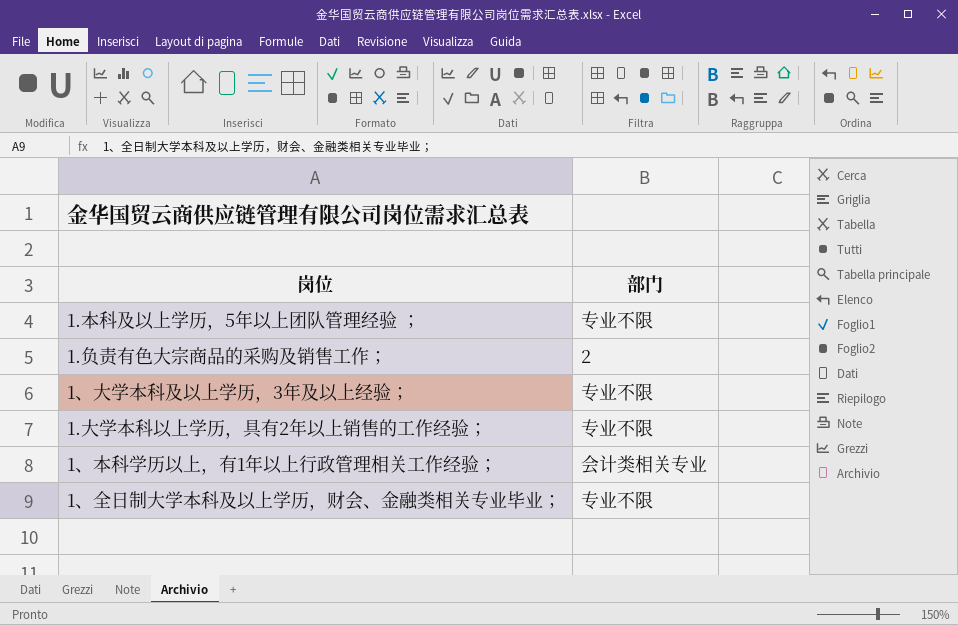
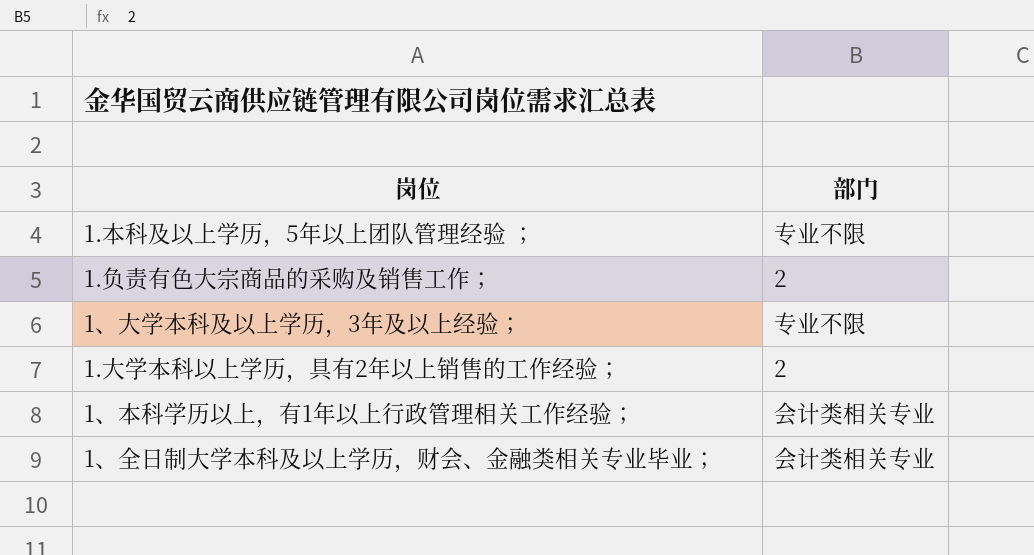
1.大学本科以上学历，具有2年以上销售的工作经验； | 部门: 专业不限 -> 2
1、全日制大学本科及以上学历，财会、金融类相关专业毕业； | 部门: 专业不限 -> 会计类相关专业

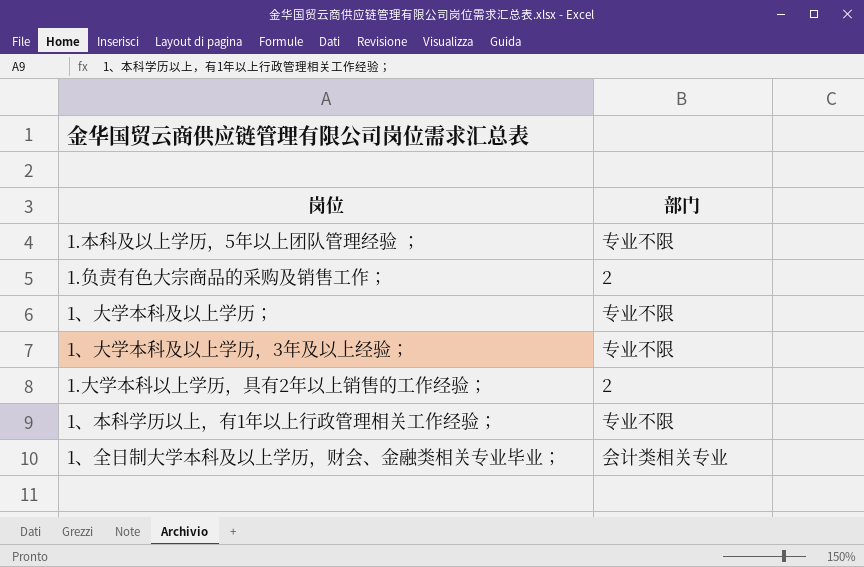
row 1、大学本科及以上学历；: none -> 专业不限
1、本科学历以上，有1年以上行政管理相关工作经验； | 部门: 会计类相关专业 -> 专业不限

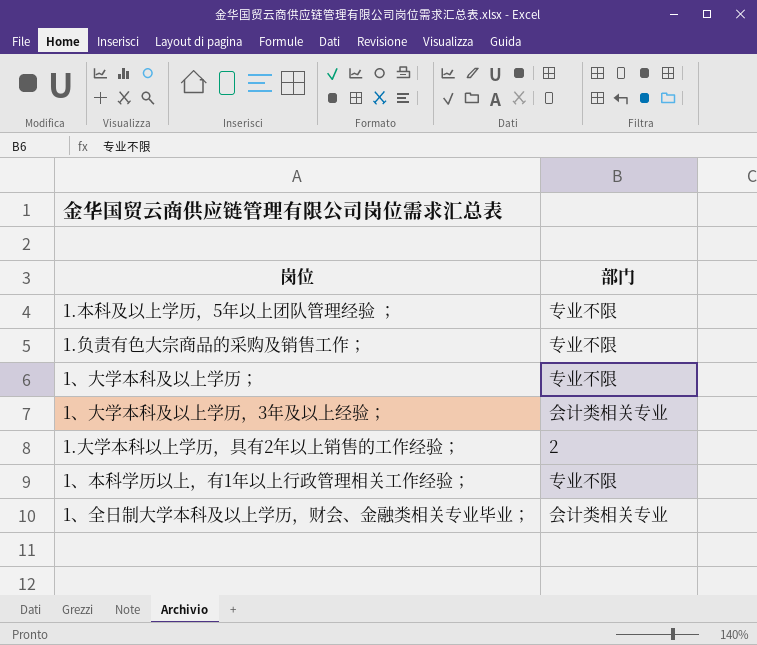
1.负责有色大宗商品的采购及销售工作； | 部门: 2 -> 专业不限
1、大学本科及以上学历，3年及以上经验； | 部门: 专业不限 -> 会计类相关专业

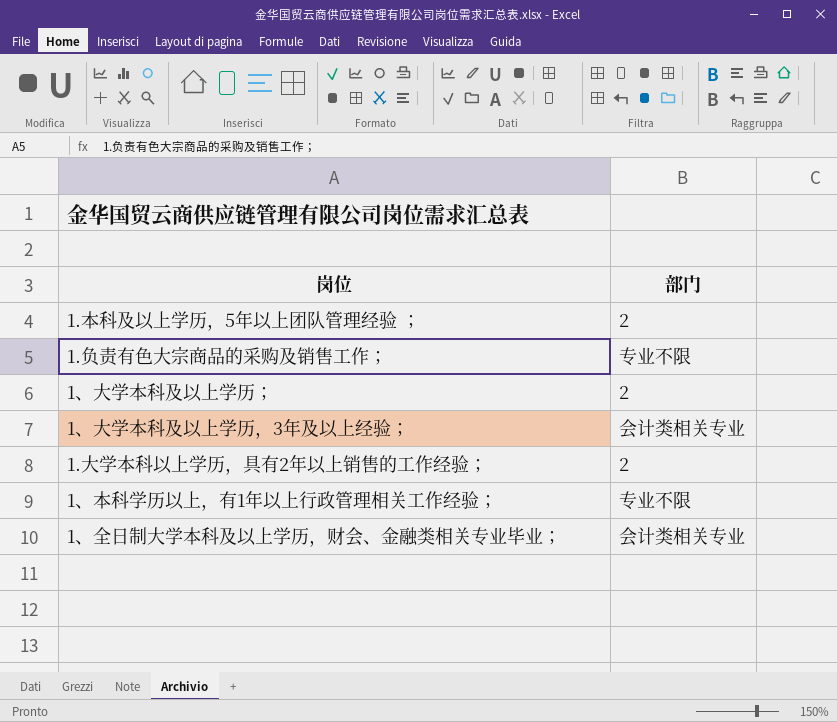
1.本科及以上学历，5年以上团队管理经验 ； | 部门: 专业不限 -> 2
1、大学本科及以上学历； | 部门: 专业不限 -> 2

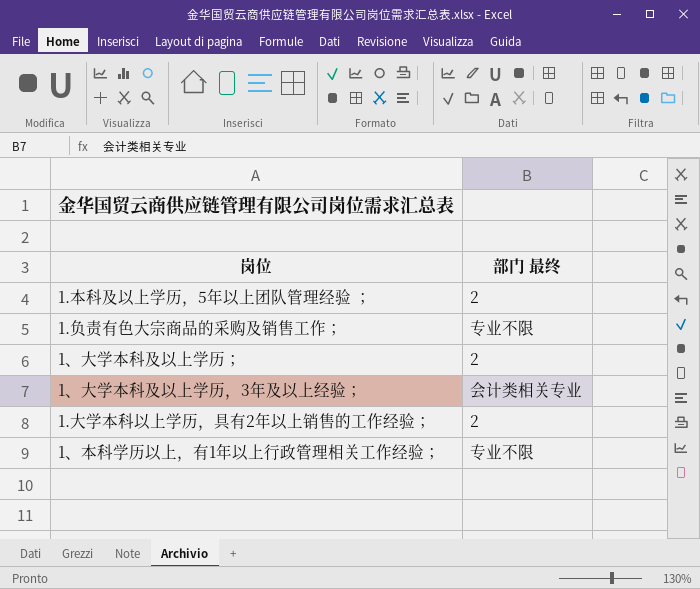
column name: 部门 -> 部门 最终
row 1、全日制大学本科及以上学历，财会、金融类相关专业毕业；: 会计类相关专业 -> none

